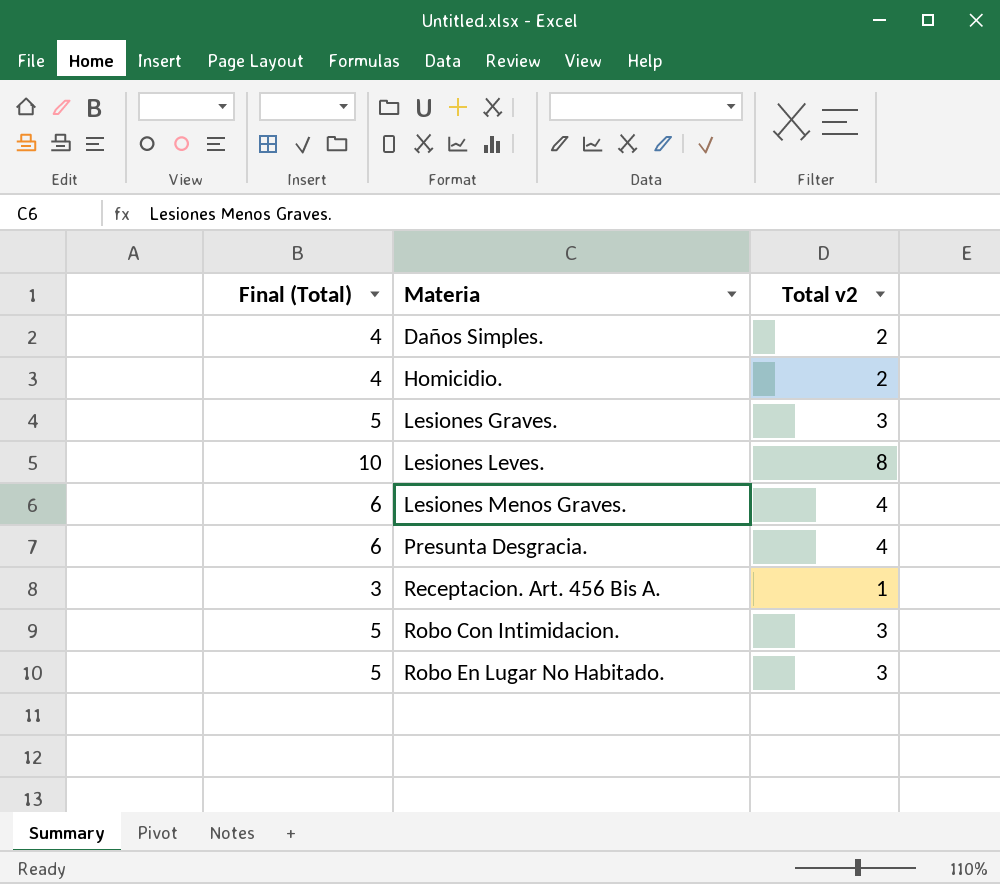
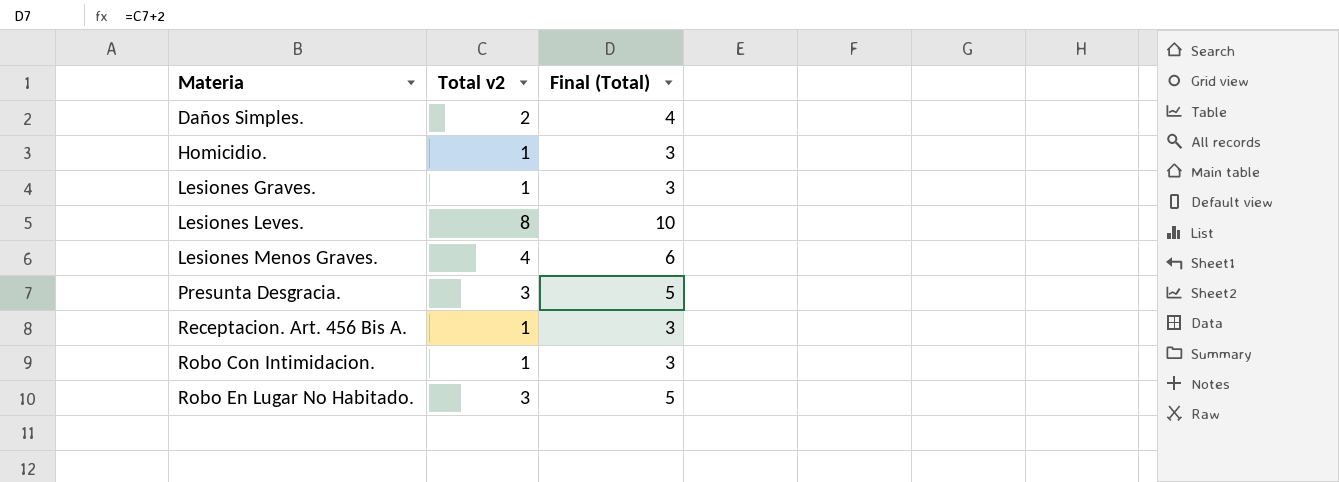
column Final (Total) | position: 1 -> 3
Homicidio. | Total v2: 2 -> 1
Homicidio. | Final (Total): 4 -> 3
Lesiones Graves. | Total v2: 3 -> 1
Lesiones Graves. | Final (Total): 5 -> 3
Presunta Desgracia. | Total v2: 4 -> 3
Presunta Desgracia. | Final (Total): 6 -> 5
Robo Con Intimidacion. | Total v2: 3 -> 1
Robo Con Intimidacion. | Final (Total): 5 -> 3

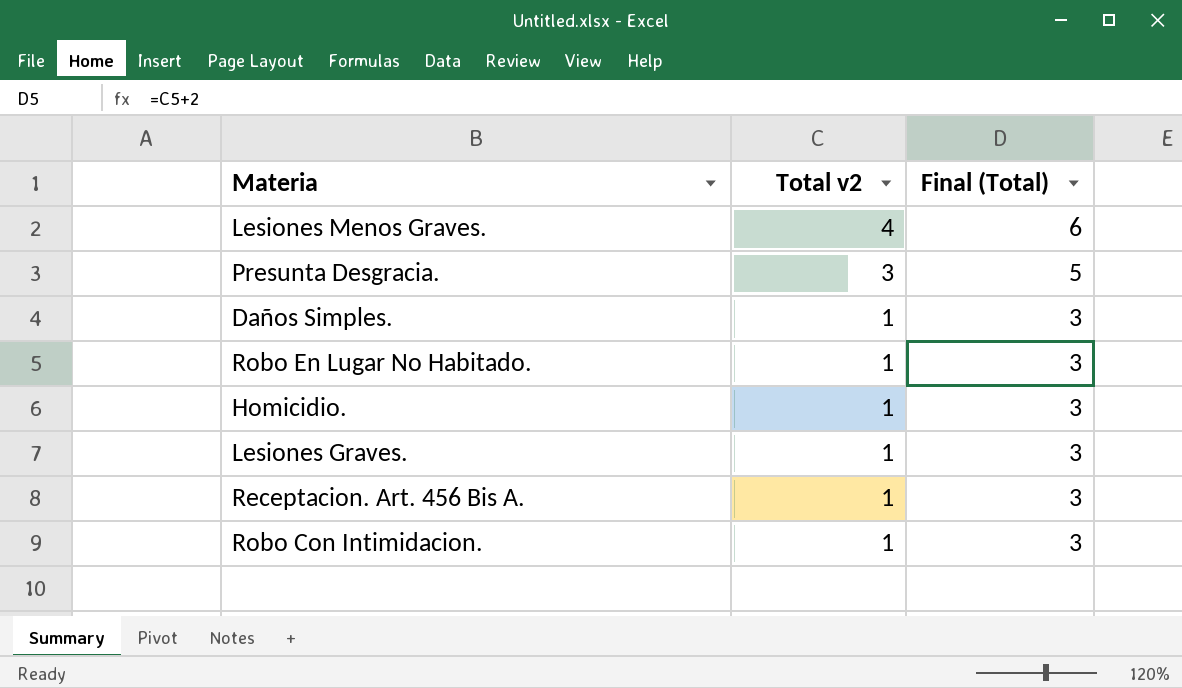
row order: Materia ascending -> Total v2 descending
row Lesiones Leves.: 8 | 10 -> none
Daños Simples. | Total v2: 2 -> 1
Daños Simples. | Final (Total): 4 -> 3
Robo En Lugar No Habitado. | Total v2: 3 -> 1
Robo En Lugar No Habitado. | Final (Total): 5 -> 3

